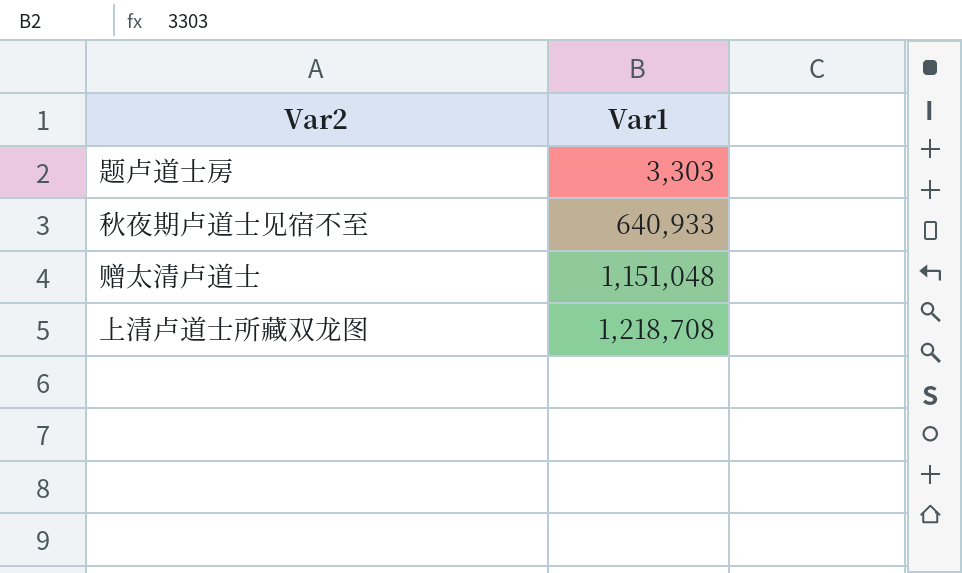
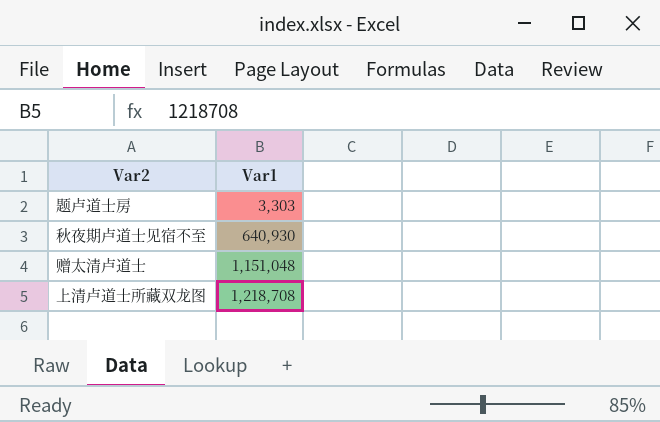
秋夜期卢道士见宿不至 | Var1: 640,933 -> 640,930

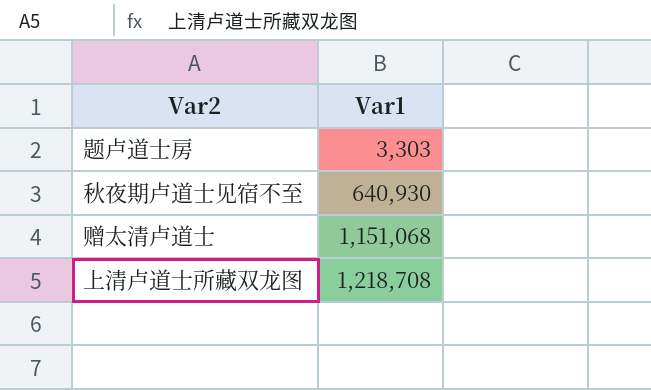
赠太清卢道士 | Var1: 1,151,048 -> 1,151,068

